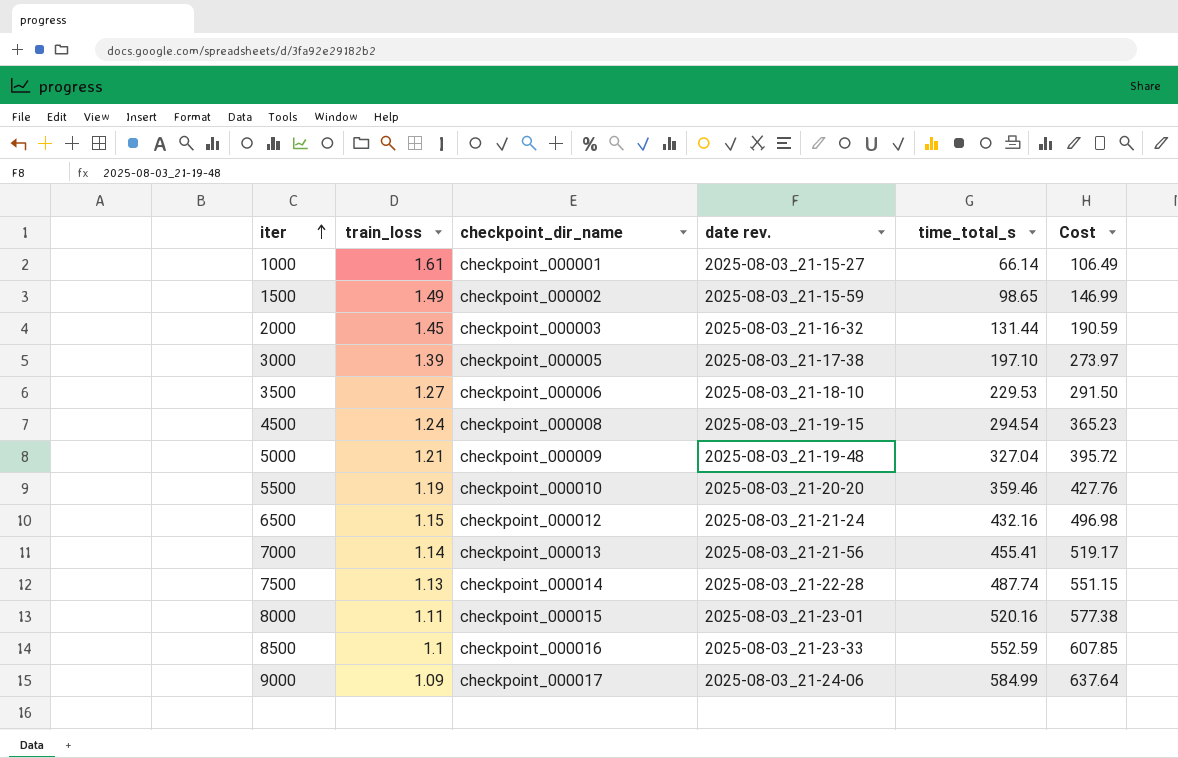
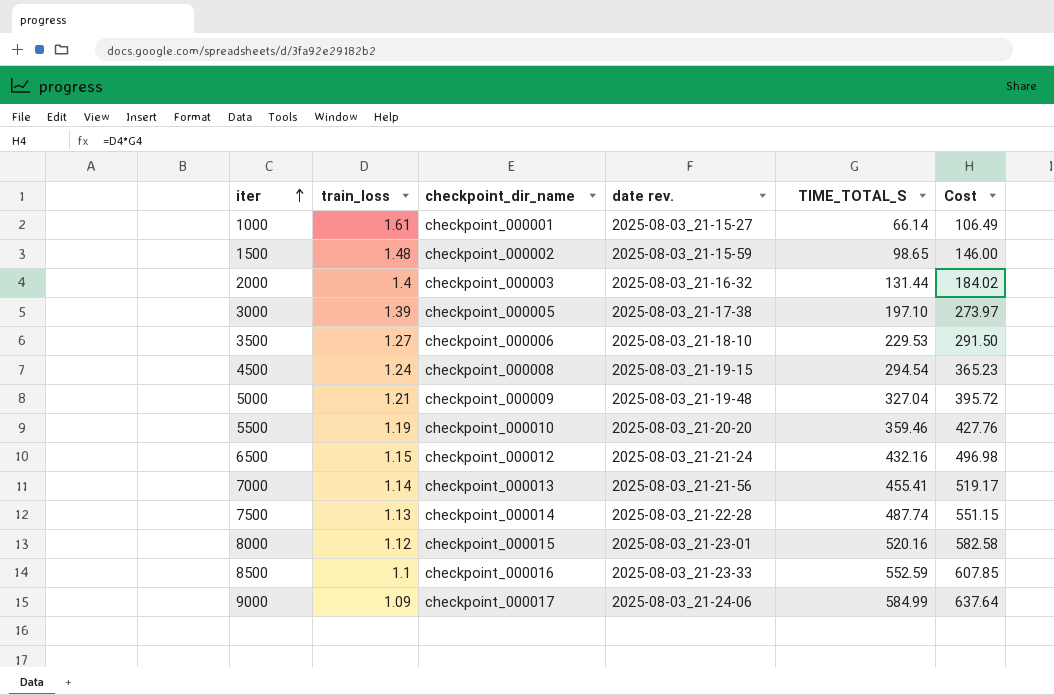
column name: time_total_s -> TIME_TOTAL_S
1500 | train_loss: 1.49 -> 1.48
1500 | Cost: 146.99 -> 146.00
2000 | train_loss: 1.45 -> 1.4
2000 | Cost: 190.59 -> 184.02
8000 | train_loss: 1.11 -> 1.12
8000 | Cost: 577.38 -> 582.58

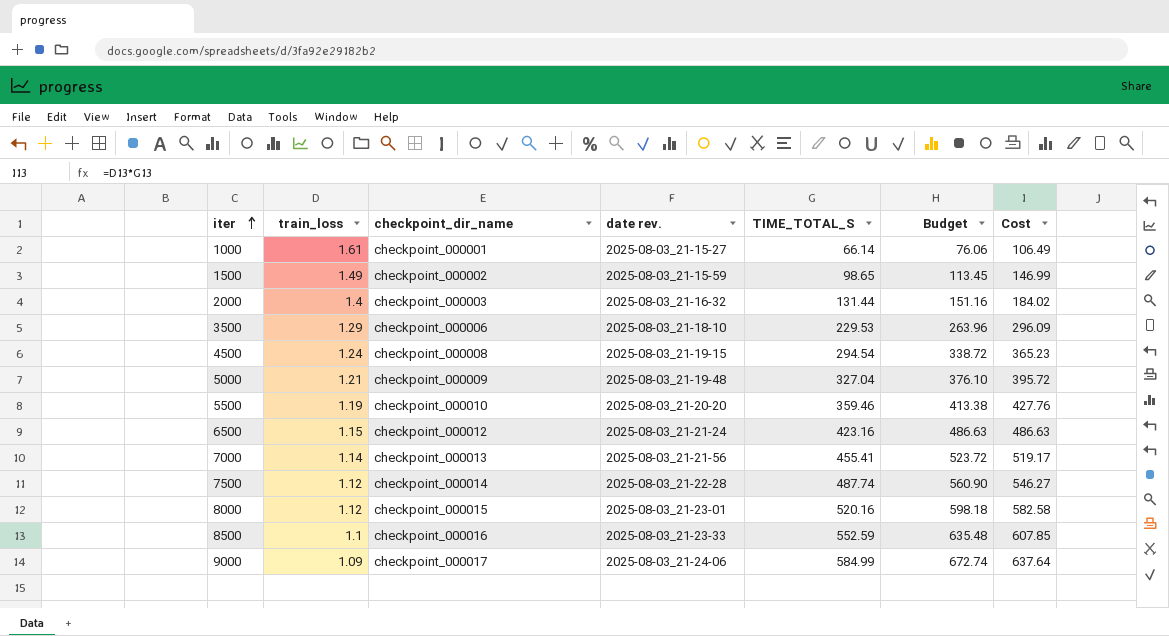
column Budget | formula: none -> [TIME_TOTAL_S] * 1.15
row 3000: 1.39 | checkpoint_000005 | 2025-08-03_21-17-38 | 197.10 | 273.97 -> none
1500 | train_loss: 1.48 -> 1.49
1500 | Cost: 146.00 -> 146.99
3500 | train_loss: 1.27 -> 1.29
3500 | Cost: 291.50 -> 296.09
6500 | TIME_TOTAL_S: 432.16 -> 423.16
6500 | Cost: 496.98 -> 486.63
7500 | train_loss: 1.13 -> 1.12
7500 | Cost: 551.15 -> 546.27

